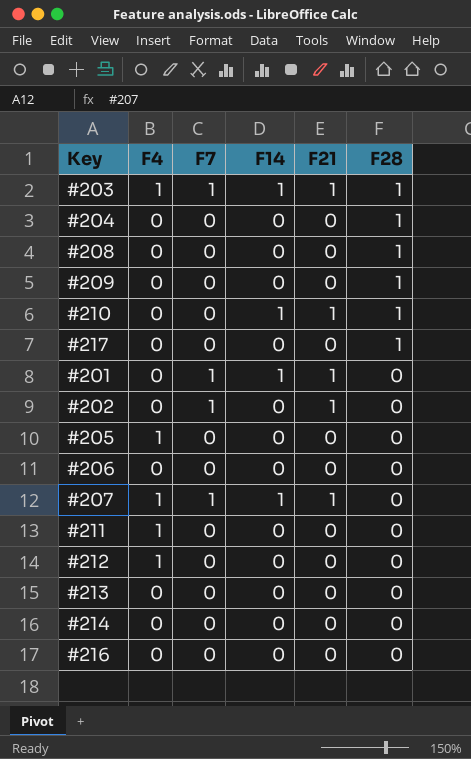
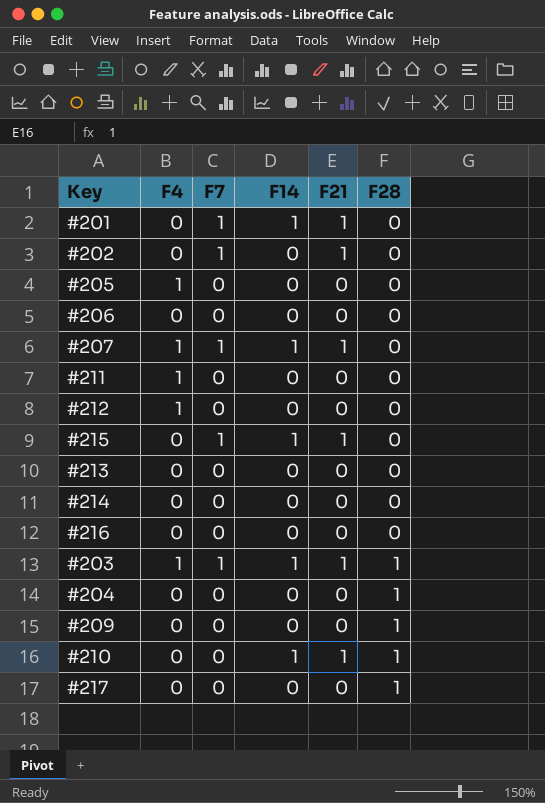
row order: F28 descending -> F28 ascending
row #208: 0 | 0 | 0 | 0 | 1 -> none
row #215: none -> 0 | 1 | 1 | 1 | 0

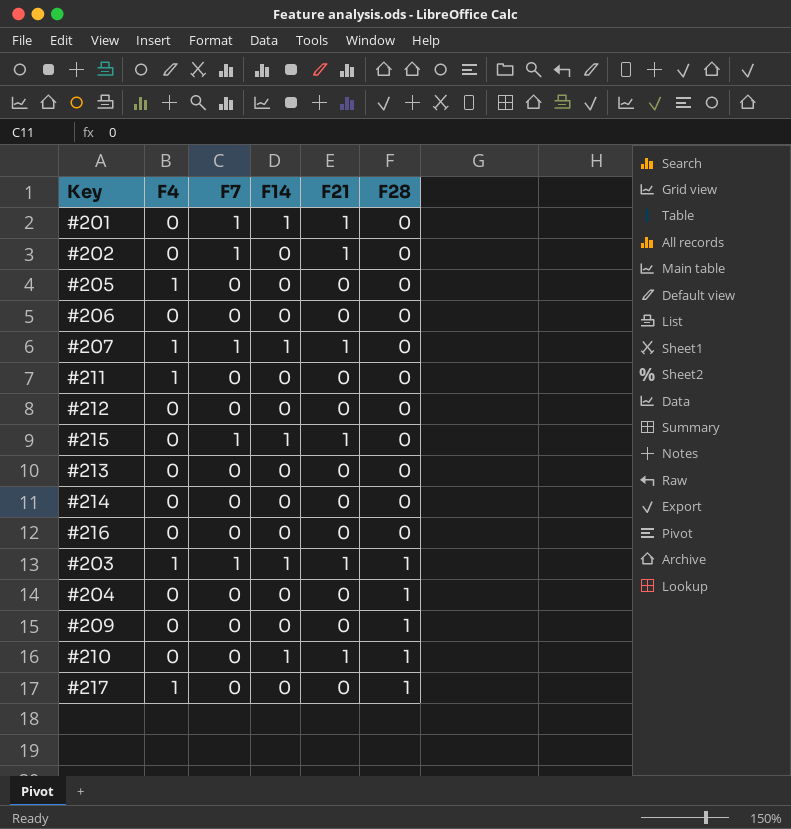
#212 | F4: 1 -> 0
#217 | F4: 0 -> 1

